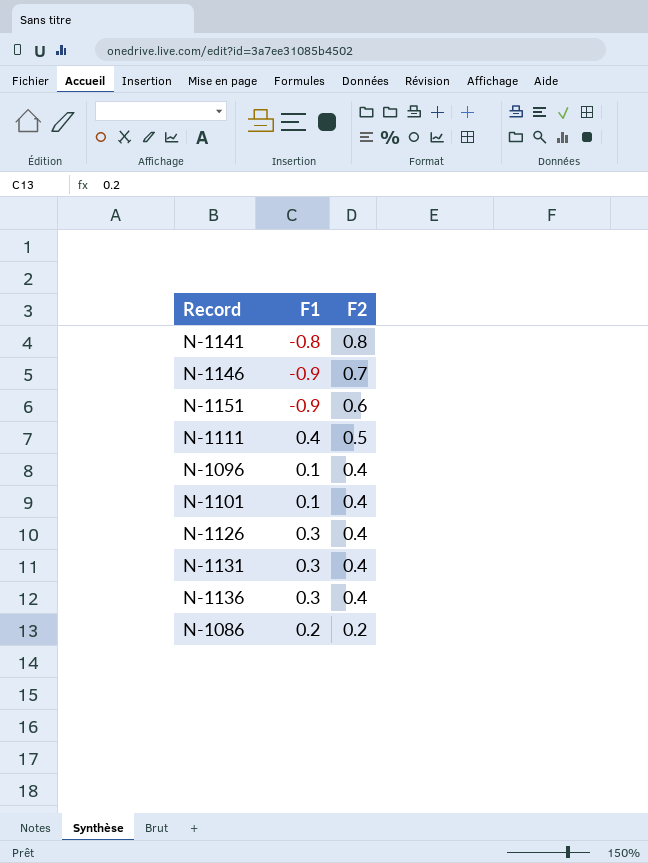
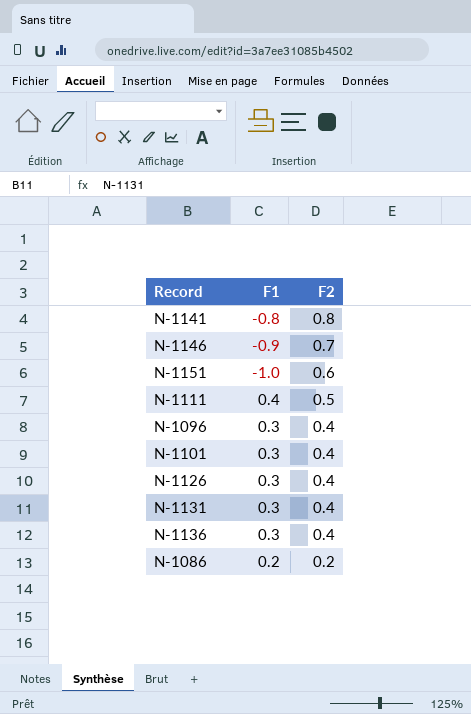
N-1151 | F1: -0.9 -> -1.0
N-1096 | F1: 0.1 -> 0.3
N-1101 | F1: 0.1 -> 0.3

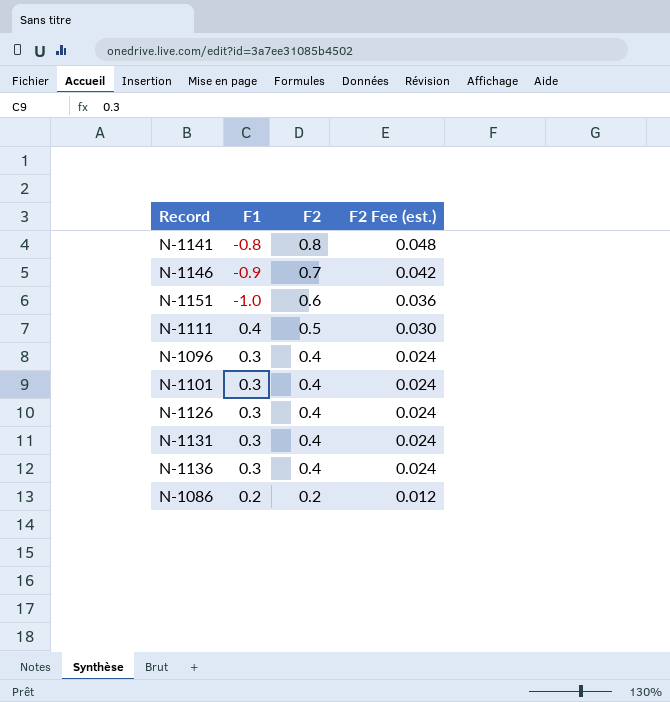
column F2 Fee (est.) | formula: none -> [F2] * 0.06

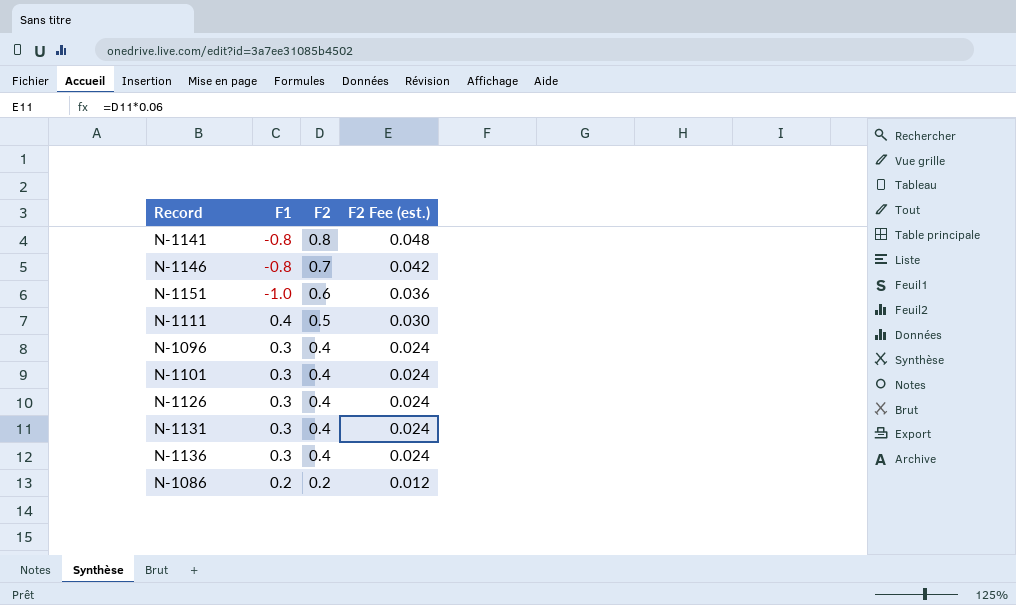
N-1146 | F1: -0.9 -> -0.8

